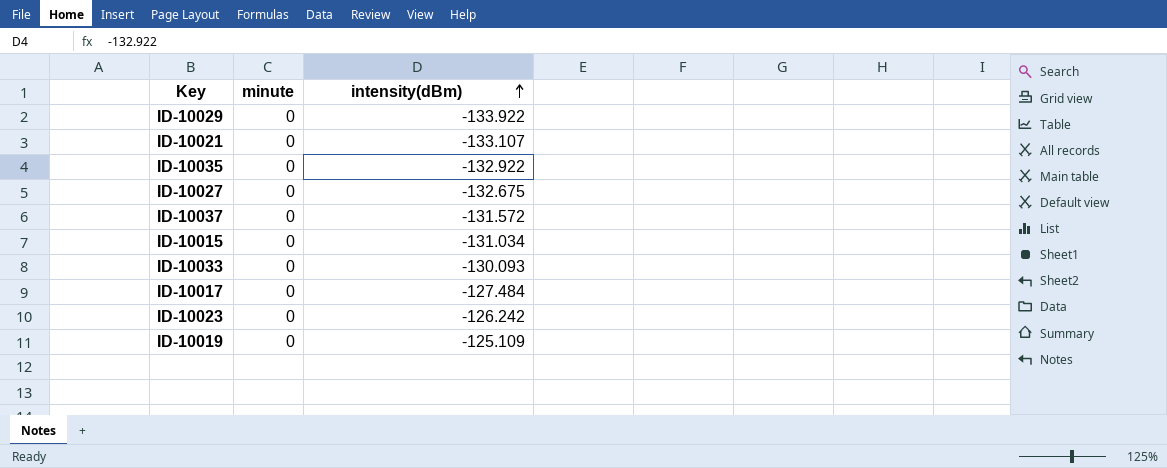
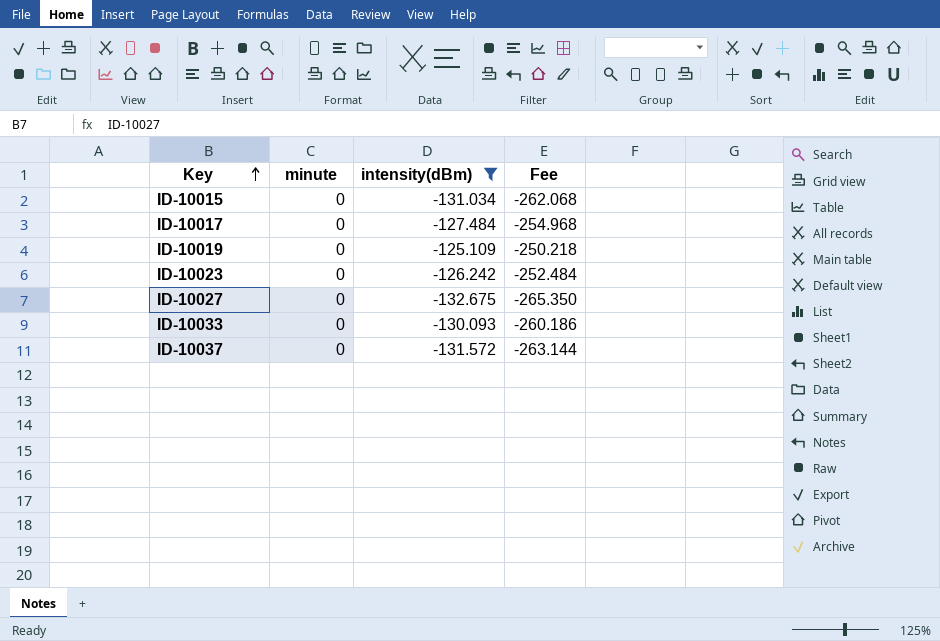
filter: none -> intensity(dBm) >= -132.675
row order: intensity(dBm) ascending -> Key ascending
column Fee | formula: none -> [intensity(dBm)] * 2

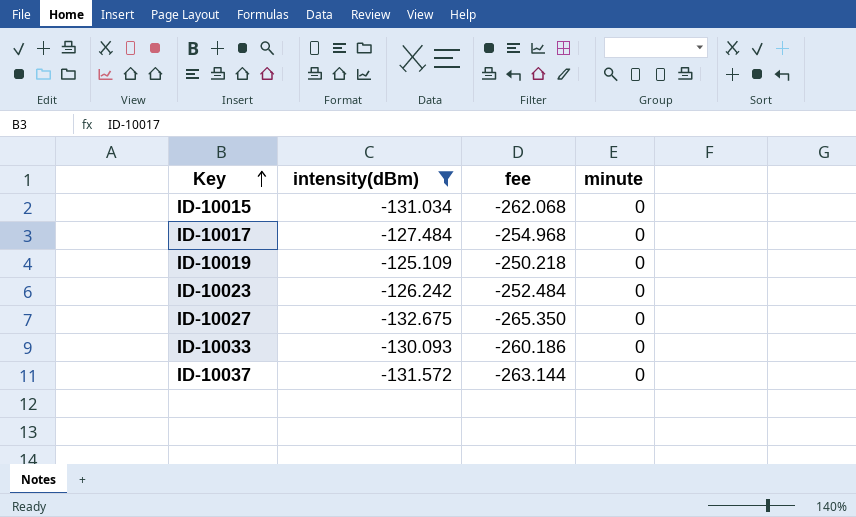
column name: Fee -> fee
column minute | position: 2 -> 4

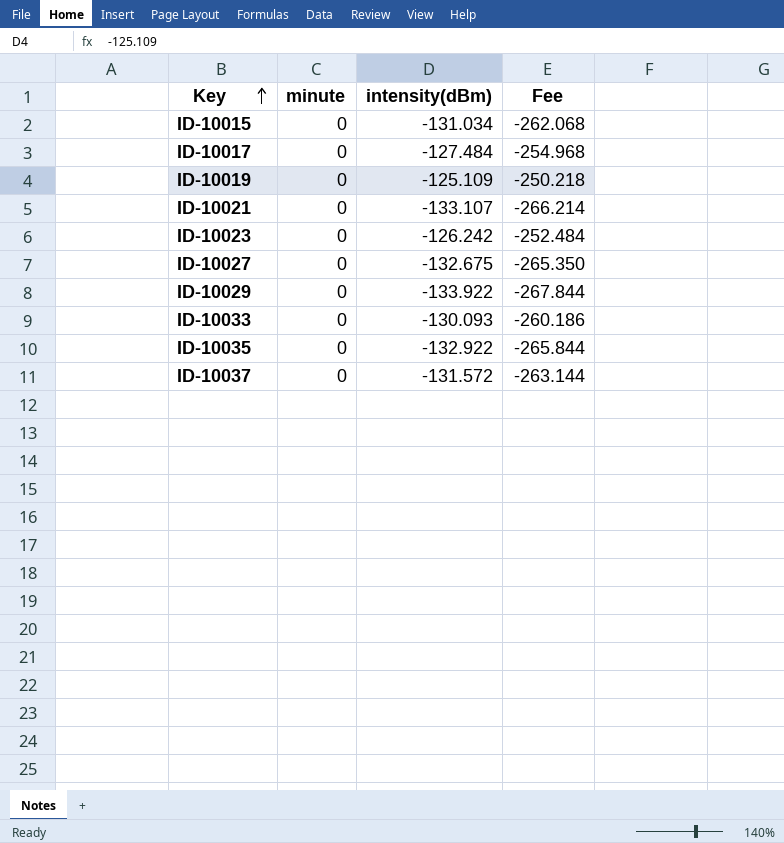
filter: intensity(dBm) >= -132.675 -> none
column minute | position: 4 -> 2
column name: fee -> Fee

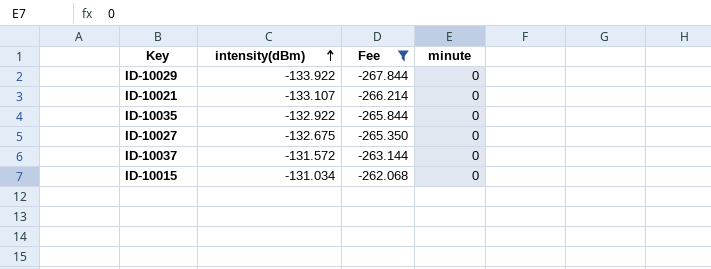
filter: none -> Fee <= -262.068
row order: Key ascending -> intensity(dBm) ascending
column minute | position: 2 -> 4

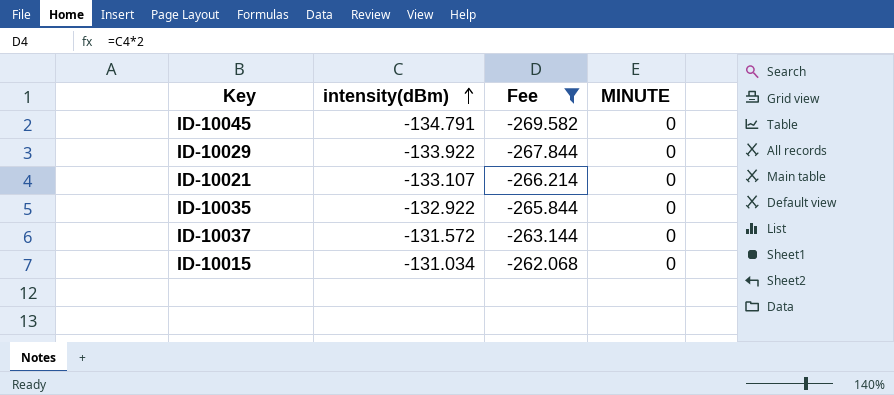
column name: minute -> MINUTE
row ID-10027: -132.675 | -265.350 | 0 -> none
row ID-10045: none -> -134.791 | -269.582 | 0

